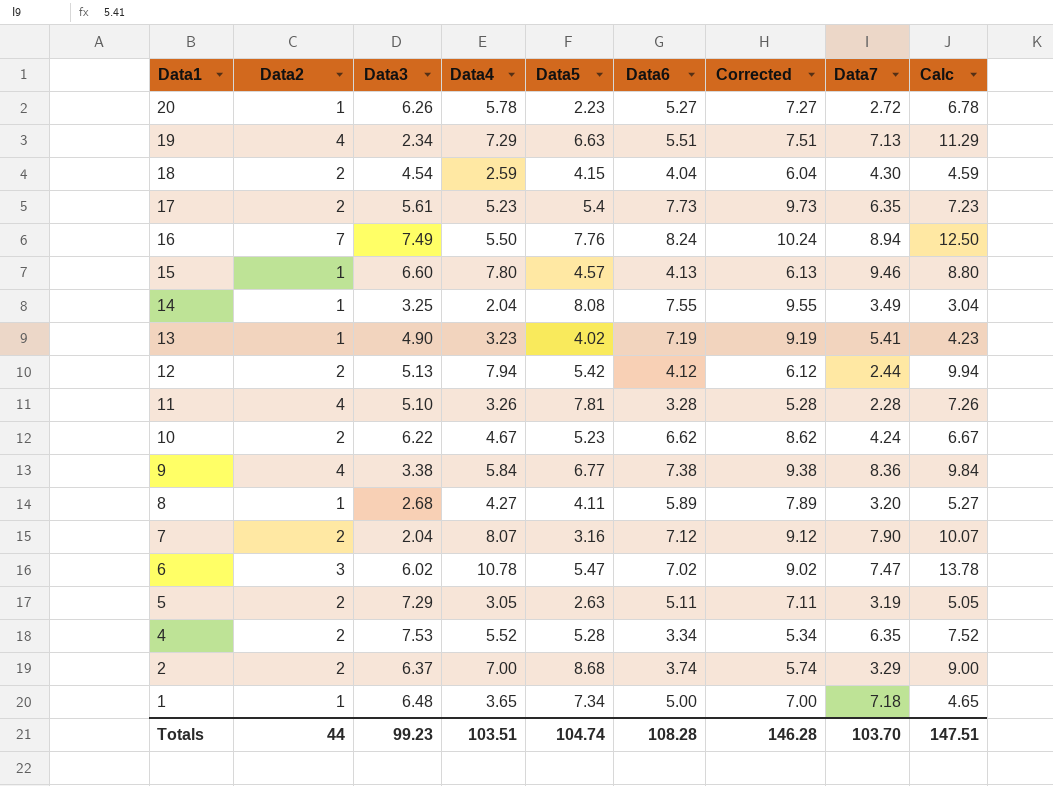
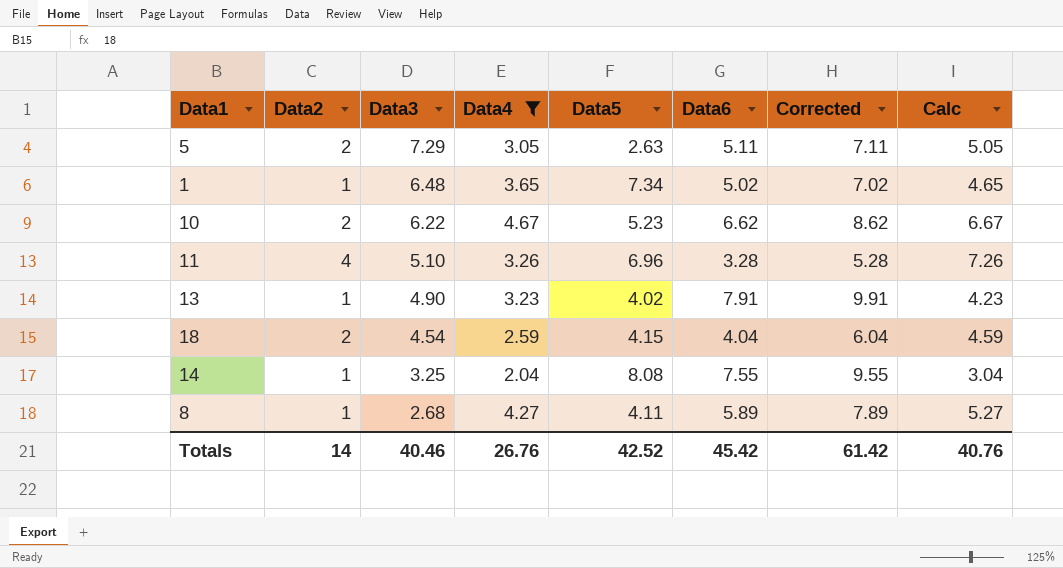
filter: none -> Data4 <= 4.67
row order: Data1 descending -> Data3 descending
column Data7 | position: 8 -> none
1 | Data6: 5.00 -> 5.02
1 | Corrected: 7.00 -> 7.02
11 | Data5: 7.81 -> 6.96
13 | Data6: 7.19 -> 7.91
13 | Corrected: 9.19 -> 9.91
Totals | Data2: 44 -> 14
Totals | Data3: 99.23 -> 40.46
Totals | Data4: 103.51 -> 26.76
Totals | Data5: 104.74 -> 42.52
Totals | Data6: 108.28 -> 45.42
Totals | Corrected: 146.28 -> 61.42
Totals | Calc: 147.51 -> 40.76

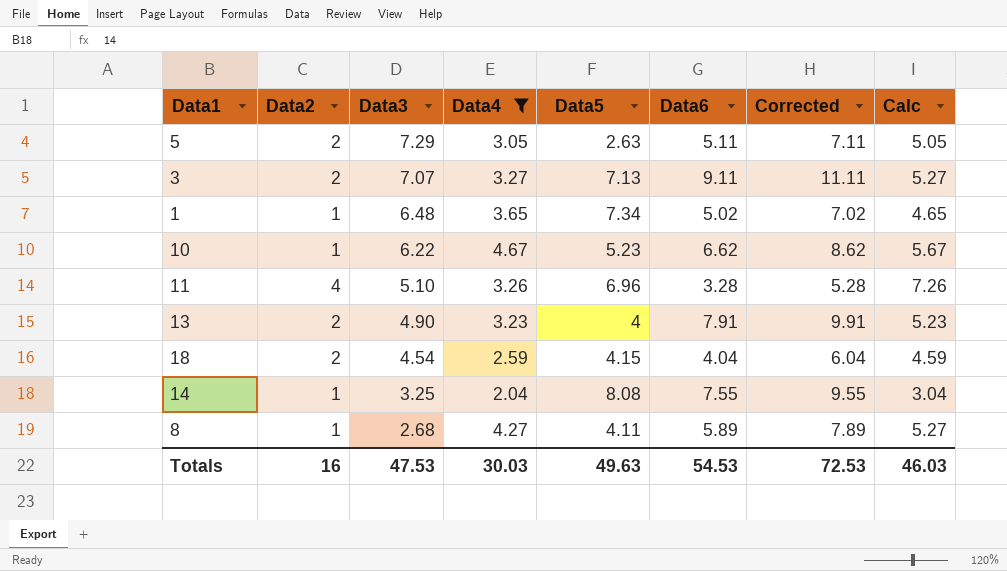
row 3: none -> 2 | 7.07 | 3.27 | 7.13 | 9.11 | 11.11 | 5.27
10 | Data2: 2 -> 1
10 | Calc: 6.67 -> 5.67
13 | Data2: 1 -> 2
13 | Data5: 4.02 -> 4
13 | Calc: 4.23 -> 5.23
Totals | Data2: 14 -> 16
Totals | Data3: 40.46 -> 47.53
Totals | Data4: 26.76 -> 30.03
Totals | Data5: 42.52 -> 49.63
Totals | Data6: 45.42 -> 54.53
Totals | Corrected: 61.42 -> 72.53
Totals | Calc: 40.76 -> 46.03

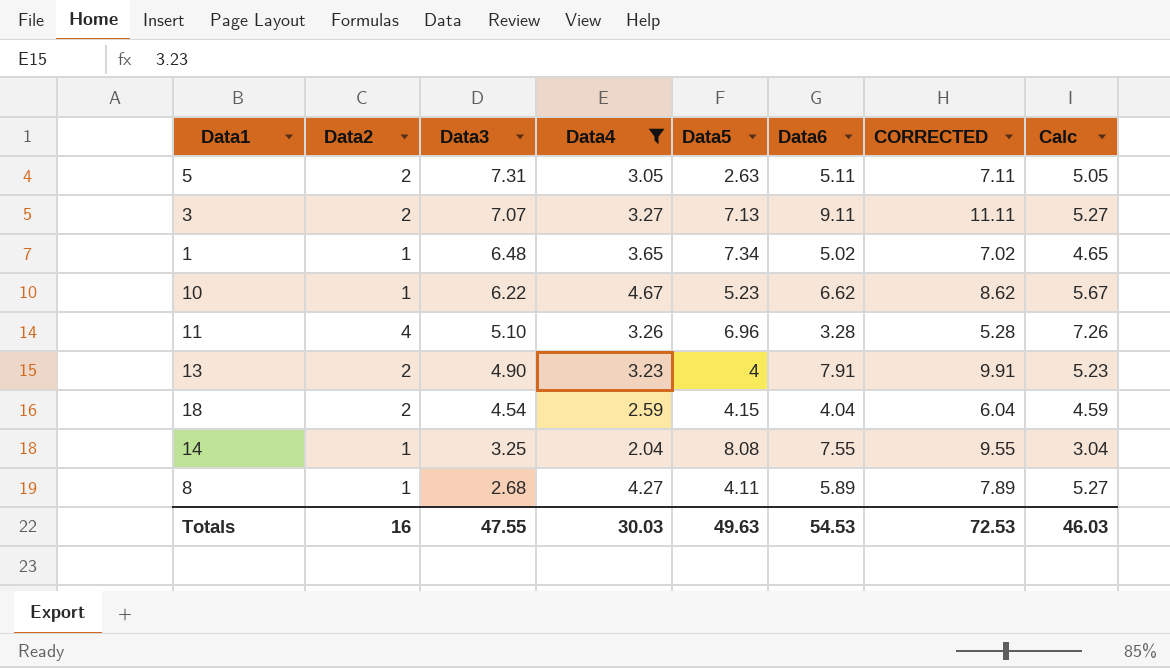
column name: Corrected -> CORRECTED
5 | Data3: 7.29 -> 7.31
Totals | Data3: 47.53 -> 47.55

